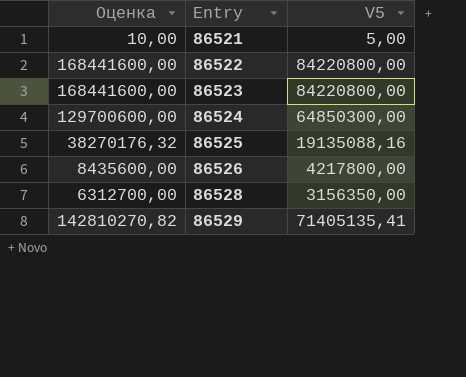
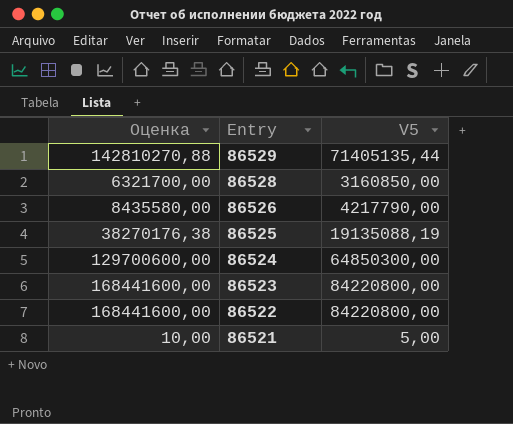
row order: Entry ascending -> Entry descending
86529 | Оценка: 142810270,82 -> 142810270,88
86529 | V5: 71405135,41 -> 71405135,44
86528 | Оценка: 6312700,00 -> 6321700,00
86528 | V5: 3156350,00 -> 3160850,00
86526 | Оценка: 8435600,00 -> 8435580,00
86526 | V5: 4217800,00 -> 4217790,00
86525 | Оценка: 38270176,32 -> 38270176,38
86525 | V5: 19135088,16 -> 19135088,19

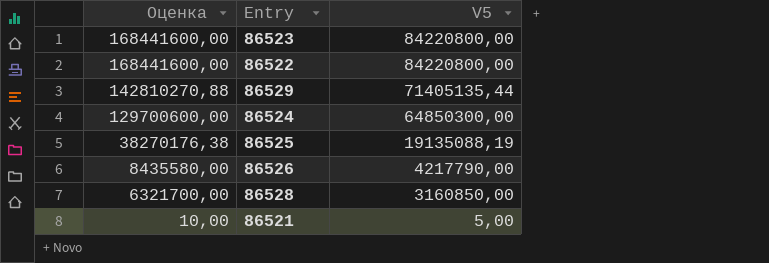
row order: Entry descending -> Оценка descending

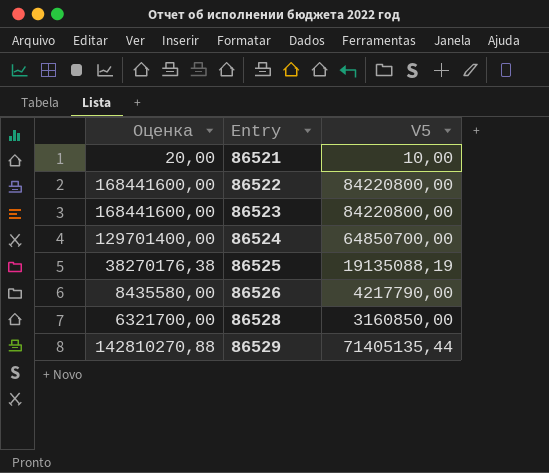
row order: Оценка descending -> Entry ascending
86521 | Оценка: 10,00 -> 20,00
86521 | V5: 5,00 -> 10,00
86524 | Оценка: 129700600,00 -> 129701400,00
86524 | V5: 64850300,00 -> 64850700,00

